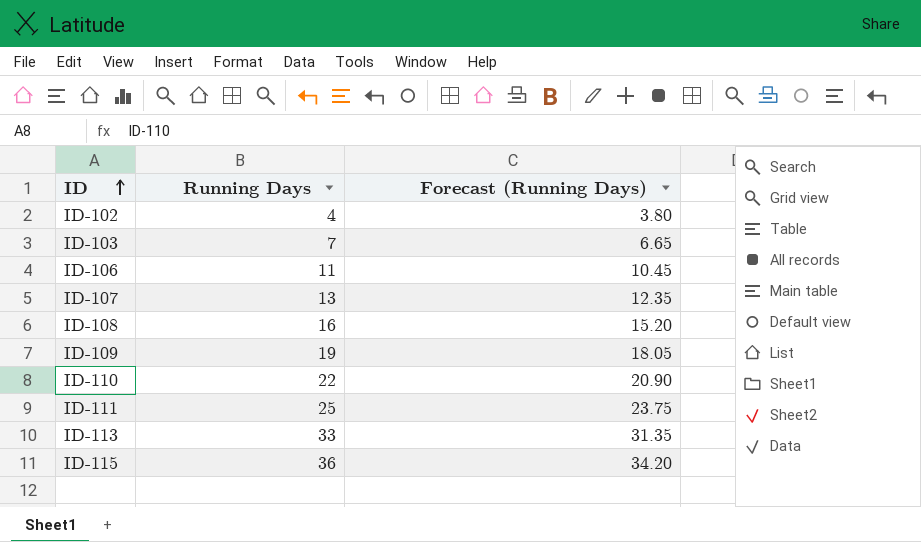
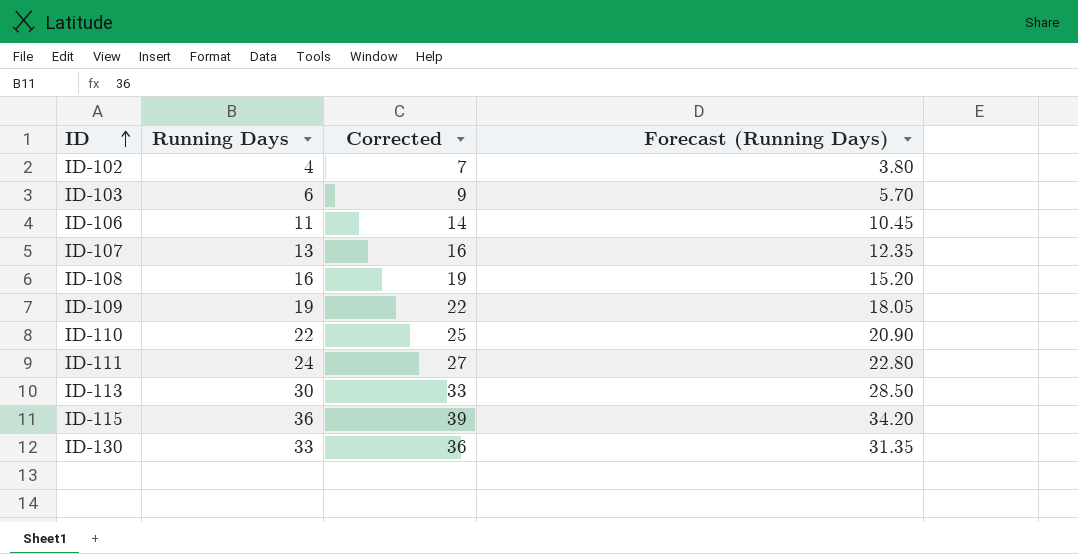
column Corrected | formula: none -> [Running Days] + 3
ID-103 | Running Days: 7 -> 6
ID-103 | Forecast (Running Days): 6.65 -> 5.70
ID-111 | Running Days: 25 -> 24
ID-111 | Forecast (Running Days): 23.75 -> 22.80
ID-113 | Running Days: 33 -> 30
ID-113 | Forecast (Running Days): 31.35 -> 28.50
row ID-130: none -> 33 | 36 | 31.35

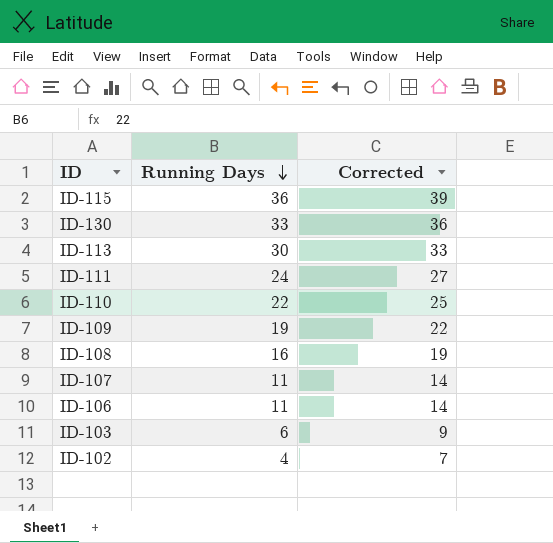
row order: ID ascending -> Running Days descending
column Forecast (Running Days) | formula: [Running Days] * 0.95 -> none
ID-107 | Running Days: 13 -> 11
ID-107 | Corrected: 16 -> 14

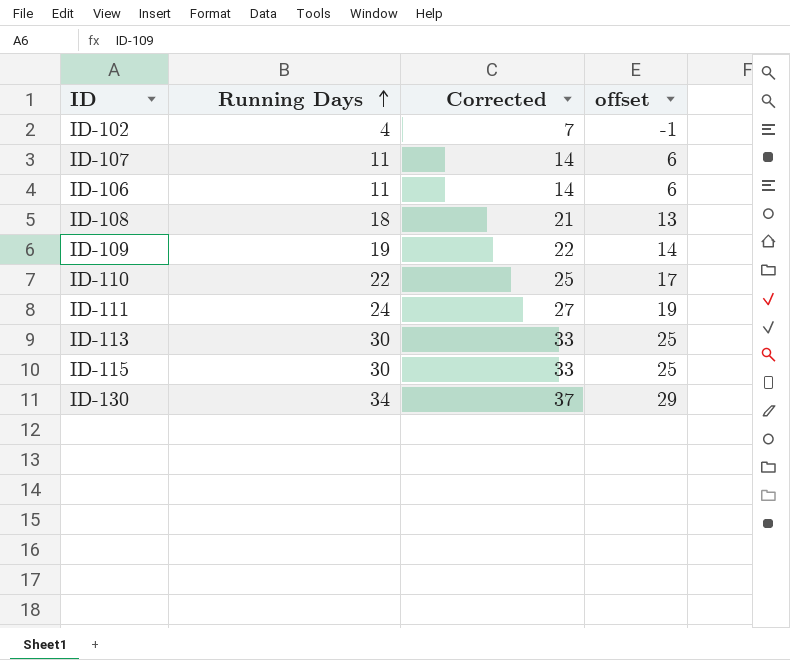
row order: Running Days descending -> Running Days ascending
column offset | formula: none -> [Running Days] - 5
row ID-103: 6 | 9 -> none
ID-108 | Running Days: 16 -> 18
ID-108 | Corrected: 19 -> 21
ID-115 | Running Days: 36 -> 30
ID-115 | Corrected: 39 -> 33
ID-130 | Running Days: 33 -> 34
ID-130 | Corrected: 36 -> 37

